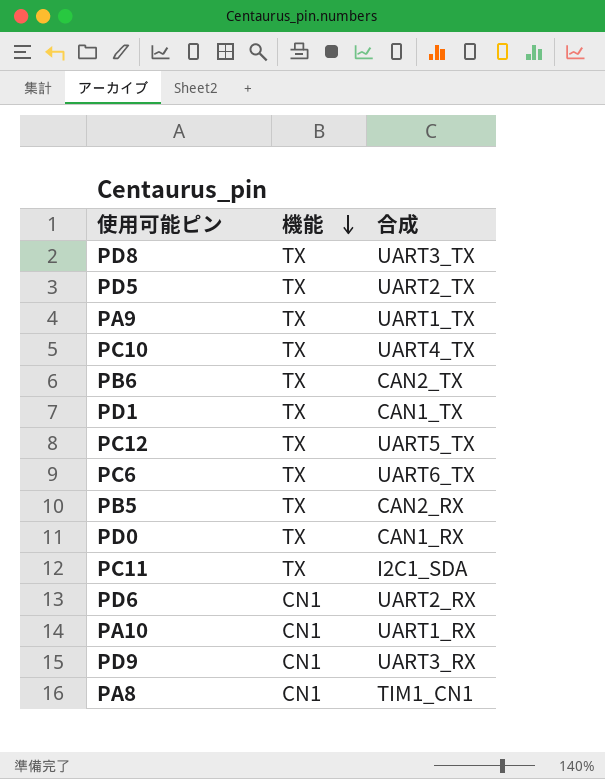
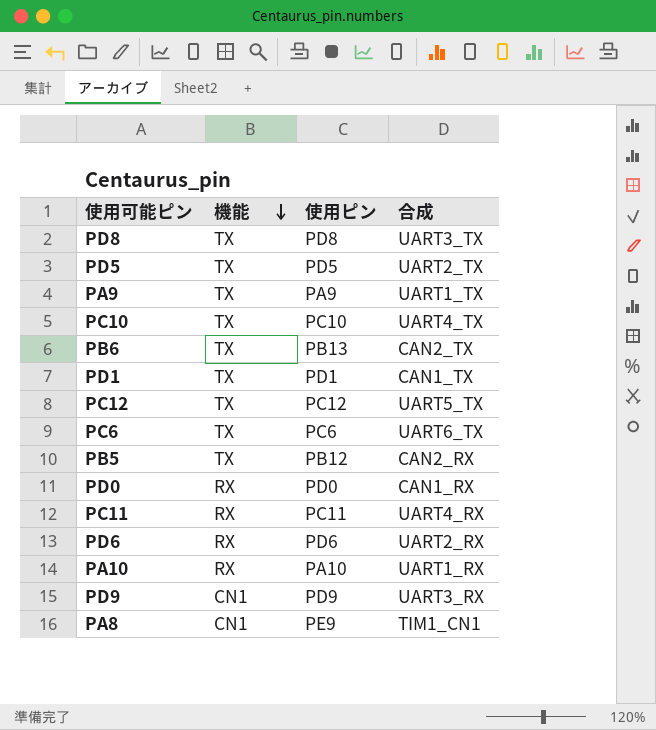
column 使用ピン | position: none -> 3
PD0 | 機能: TX -> RX
PC11 | 機能: TX -> RX
PC11 | 合成: I2C1_SDA -> UART4_RX
PD6 | 機能: CN1 -> RX
PA10 | 機能: CN1 -> RX

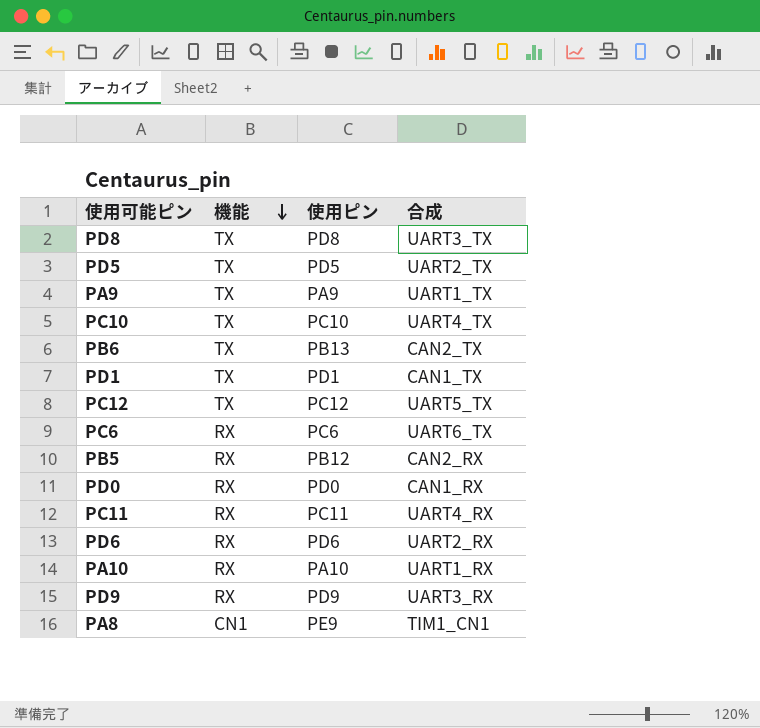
PC6 | 機能: TX -> RX
PB5 | 機能: TX -> RX
PD9 | 機能: CN1 -> RX

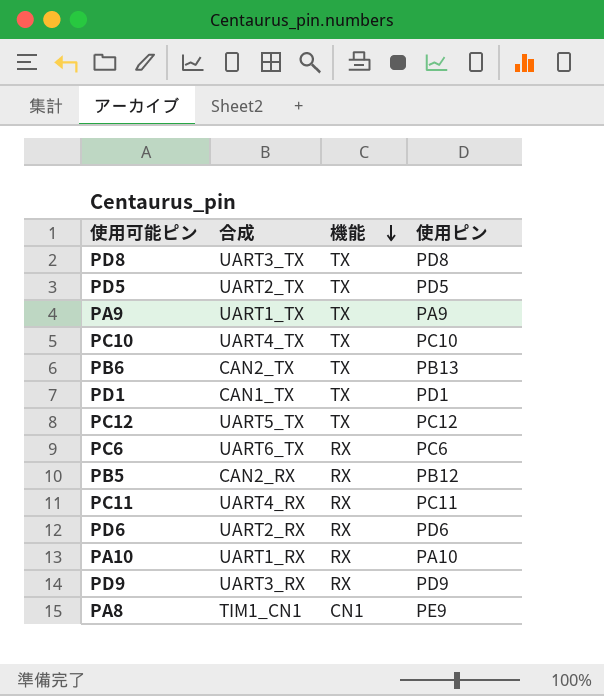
column 合成 | position: 4 -> 2
row PD0: RX | PD0 | CAN1_RX -> none

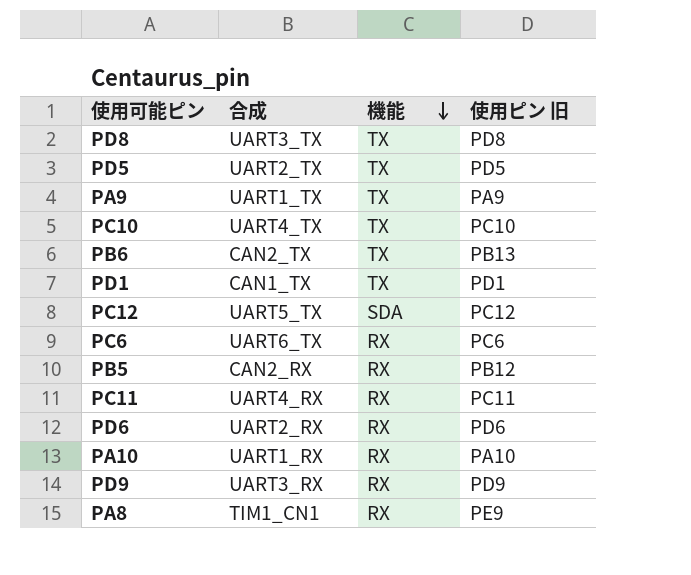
column name: 使用ピン -> 使用ピン 旧
PC12 | 機能: TX -> SDA
PA8 | 機能: CN1 -> RX

